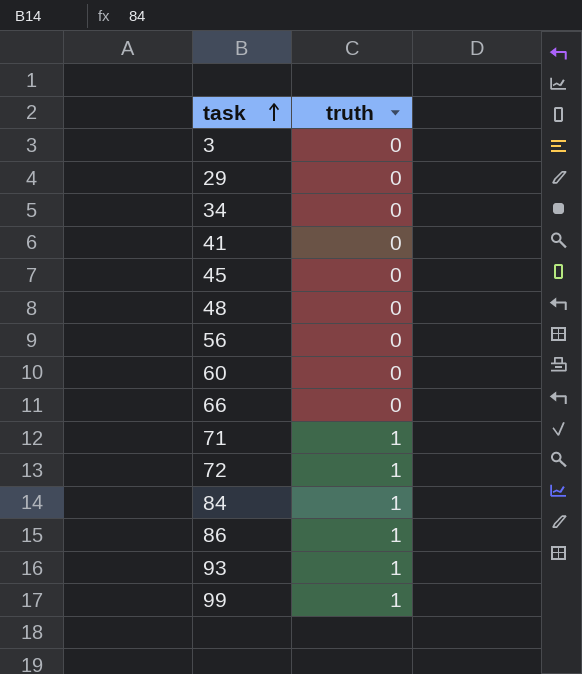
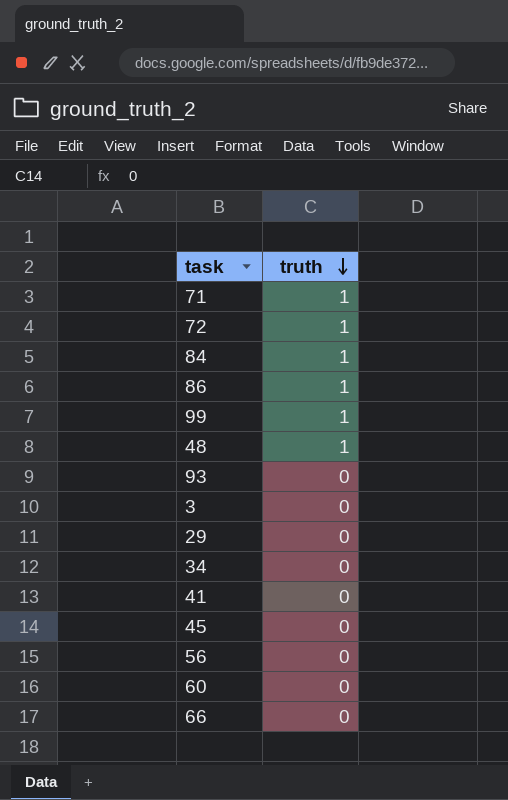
row order: task ascending -> truth descending
48 | truth: 0 -> 1
93 | truth: 1 -> 0

